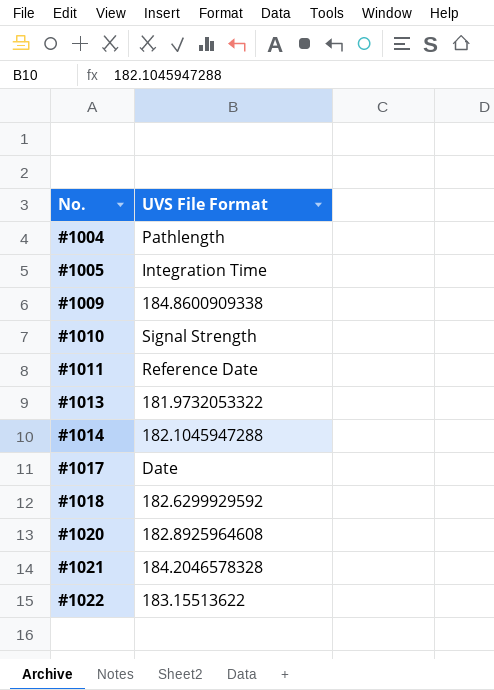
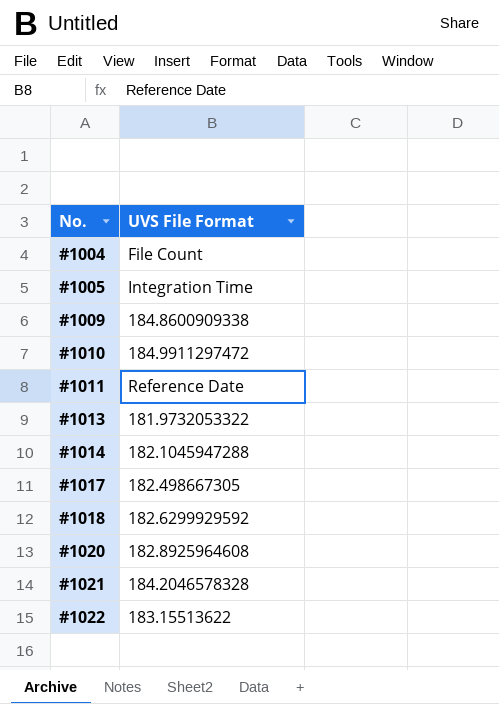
#1004 | UVS File Format: Pathlength -> File Count
#1010 | UVS File Format: Signal Strength -> 184.9911297472
#1017 | UVS File Format: Date -> 182.498667305

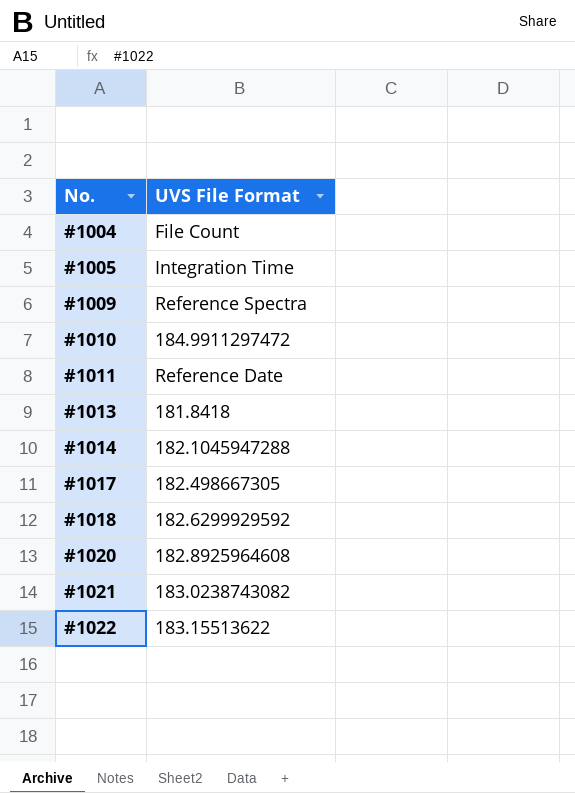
#1009 | UVS File Format: 184.8600909338 -> Reference Spectra
#1013 | UVS File Format: 181.9732053322 -> 181.8418
#1021 | UVS File Format: 184.2046578328 -> 183.0238743082

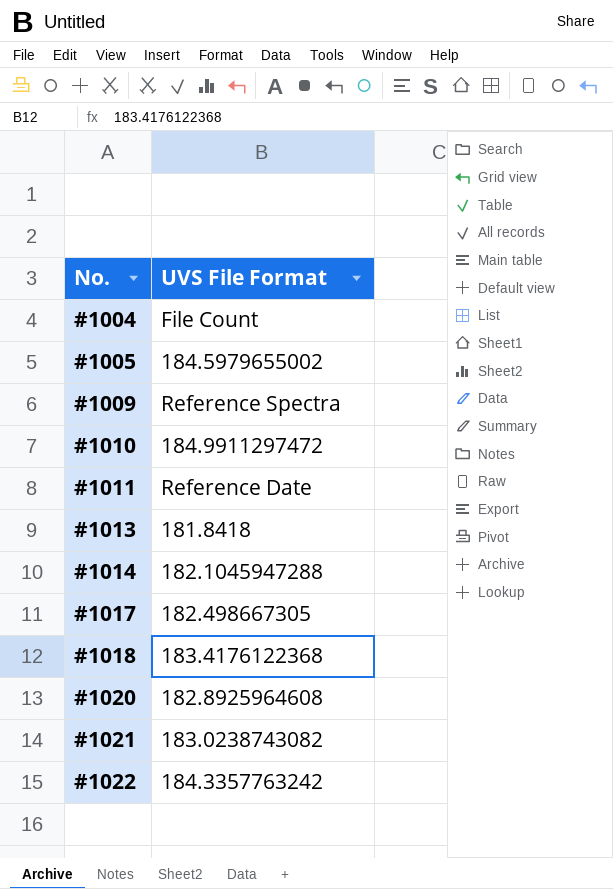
#1005 | UVS File Format: Integration Time -> 184.5979655002
#1018 | UVS File Format: 182.6299929592 -> 183.4176122368
#1022 | UVS File Format: 183.15513622 -> 184.3357763242

